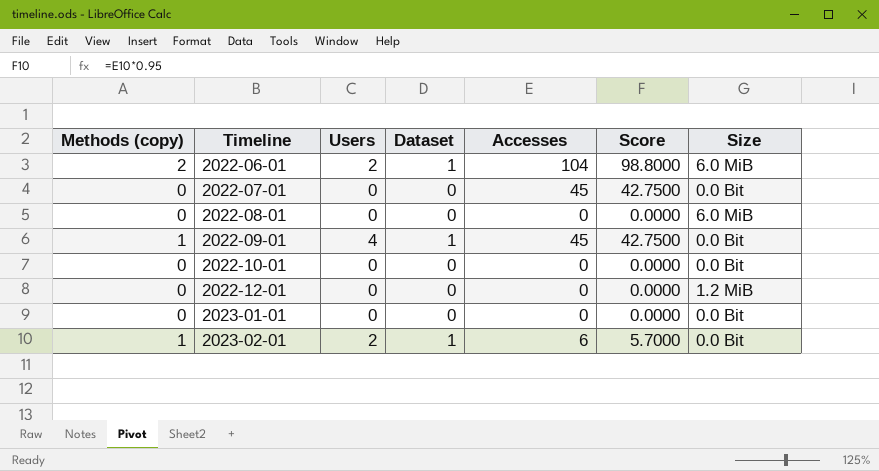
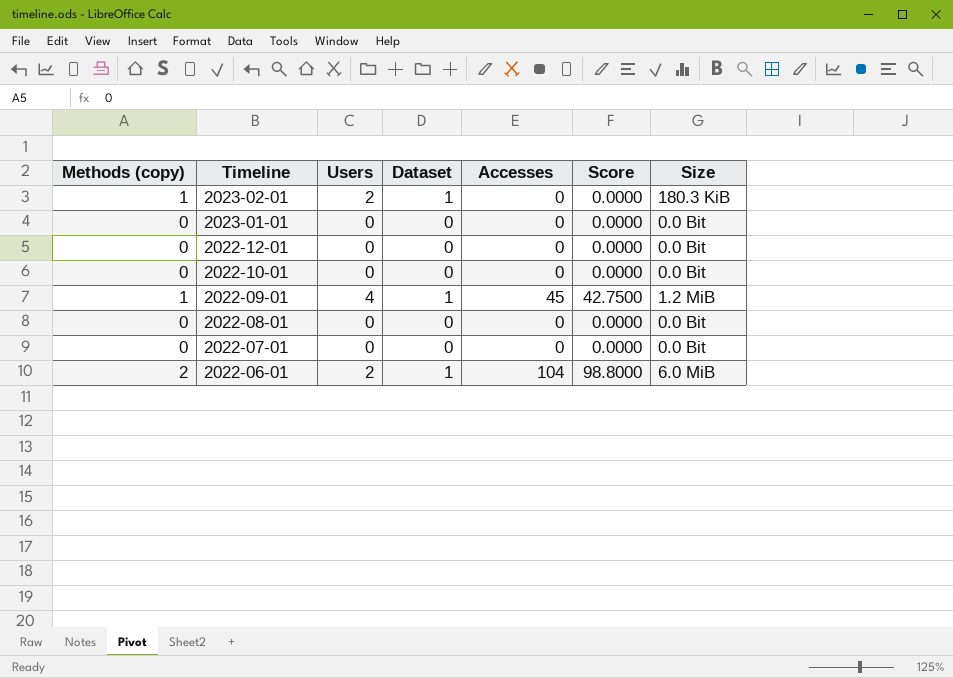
row order: Timeline ascending -> Timeline descending
2023-02-01 | Accesses: 6 -> 0
2023-02-01 | Score: 5.7000 -> 0.0000
2023-02-01 | Size: 0.0 Bit -> 180.3 KiB
2022-12-01 | Size: 1.2 MiB -> 0.0 Bit
2022-09-01 | Size: 0.0 Bit -> 1.2 MiB
2022-08-01 | Size: 6.0 MiB -> 0.0 Bit
2022-07-01 | Accesses: 45 -> 0
2022-07-01 | Score: 42.7500 -> 0.0000

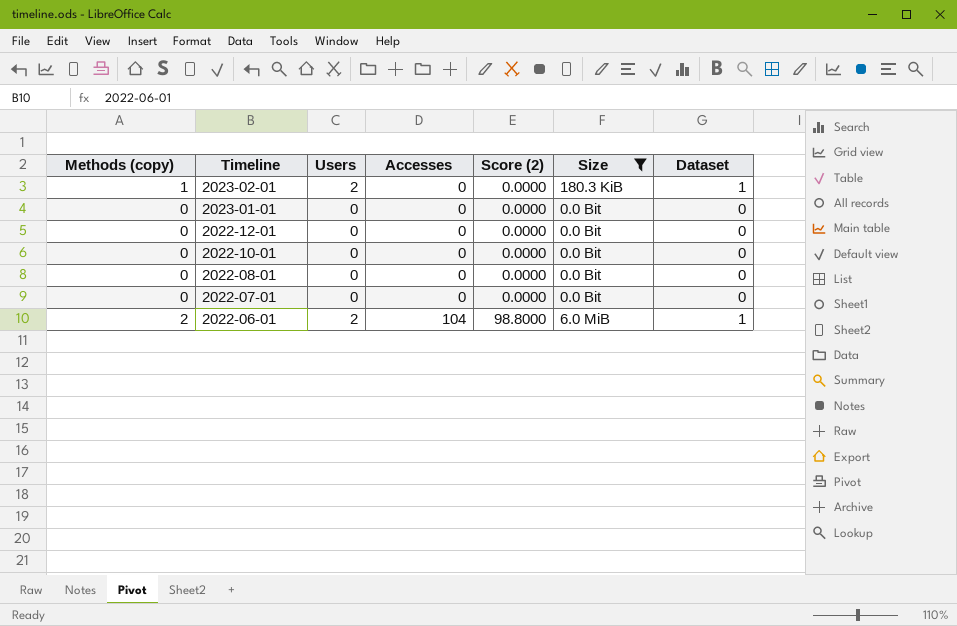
filter: none -> Size != 1.2 MiB
column name: Score -> Score (2)
column Dataset | position: 4 -> 7

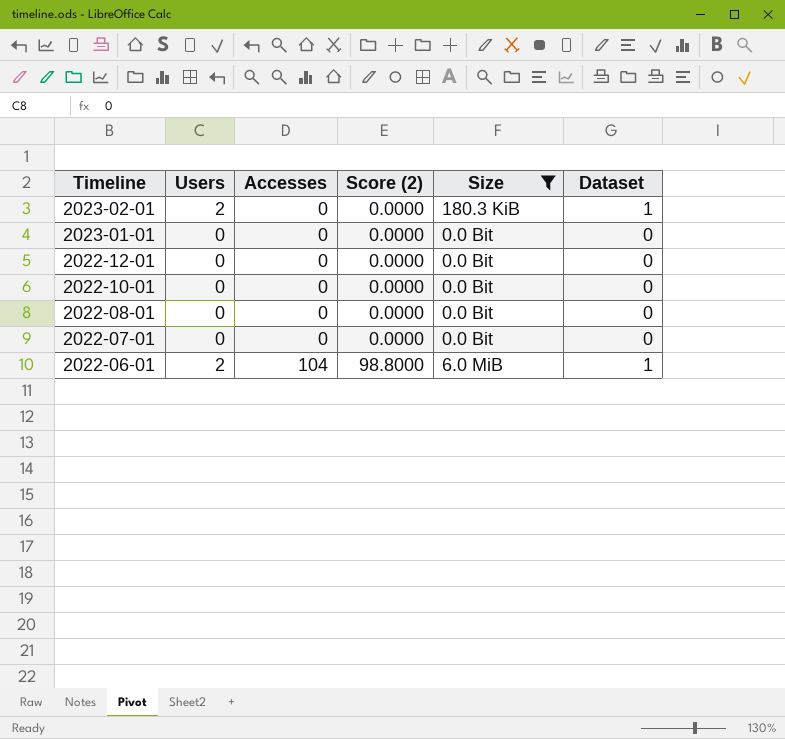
column Methods (copy) | position: 1 -> none

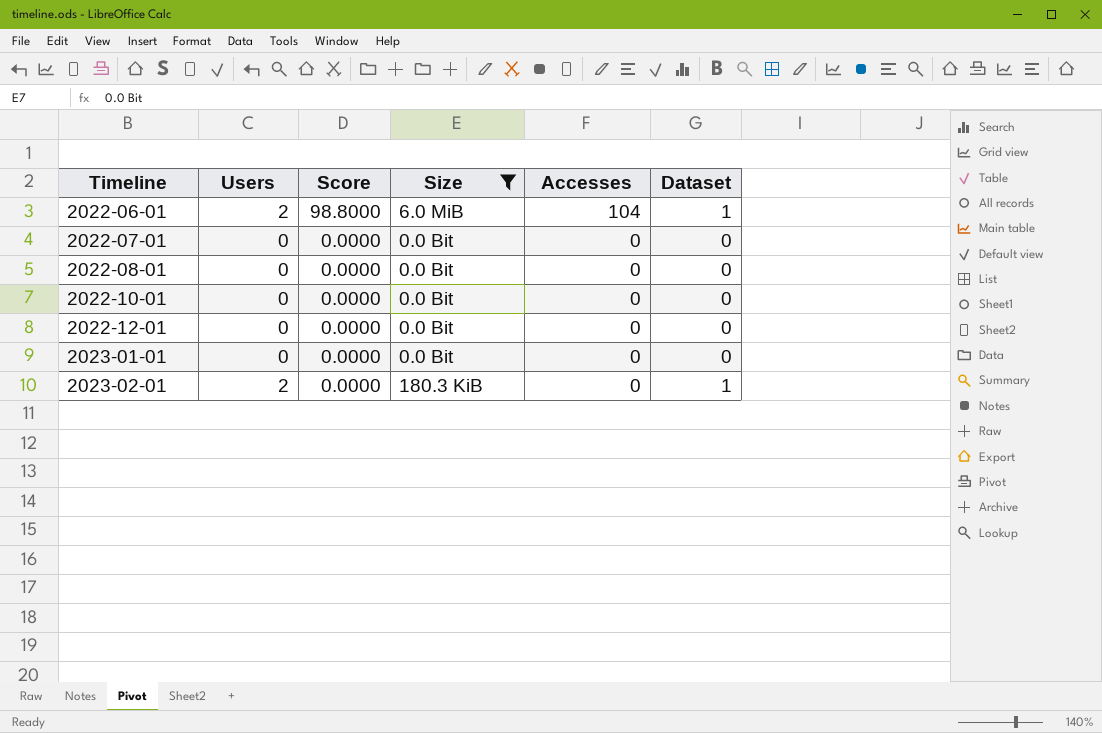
row order: Timeline descending -> Timeline ascending
column name: Score (2) -> Score
column Accesses | position: 3 -> 5

